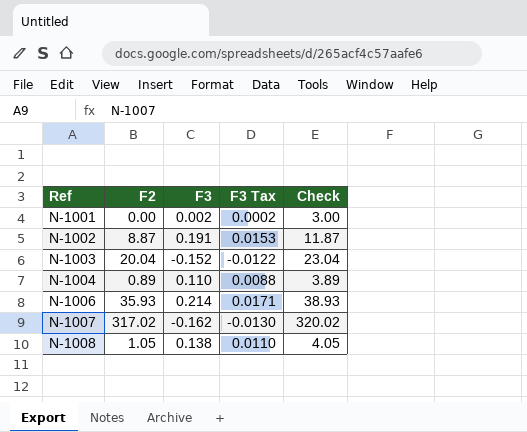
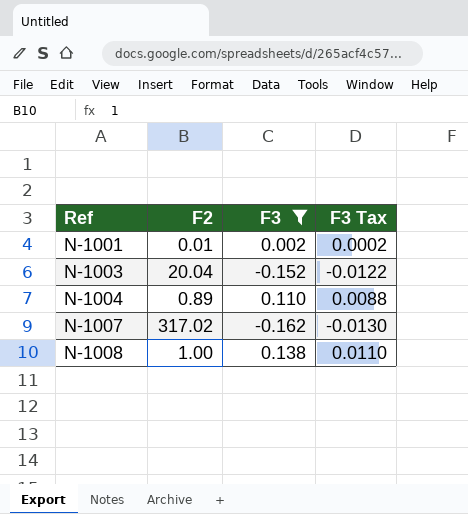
filter: none -> F3 <= 0.138
column Check | formula: [F2] + 3 -> none
N-1001 | F2: 0.00 -> 0.01
N-1008 | F2: 1.05 -> 1.00

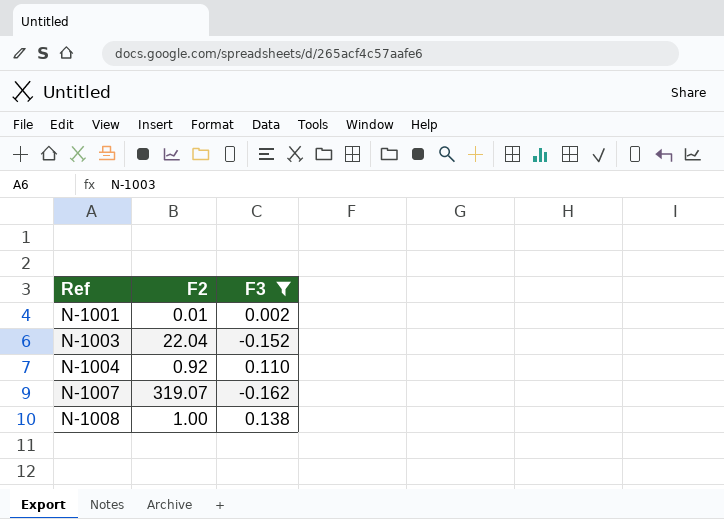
column F3 Tax | formula: [F3] * 0.08 -> none
N-1003 | F2: 20.04 -> 22.04
N-1004 | F2: 0.89 -> 0.92
N-1007 | F2: 317.02 -> 319.07

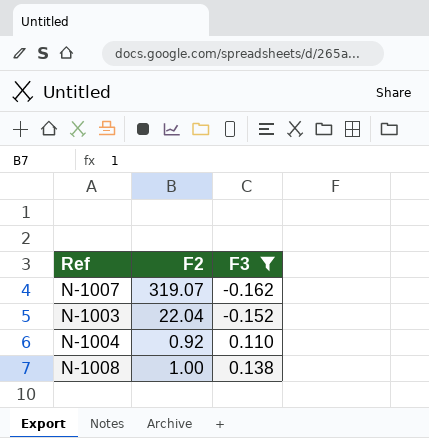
row order: Ref ascending -> F3 ascending
row N-1001: 0.01 | 0.002 -> none

